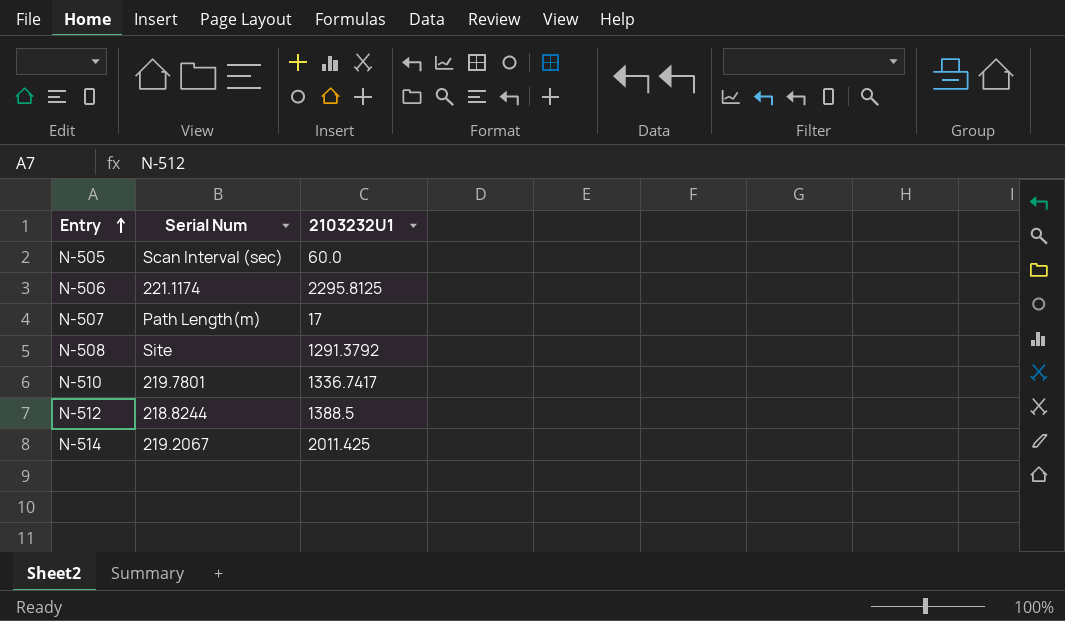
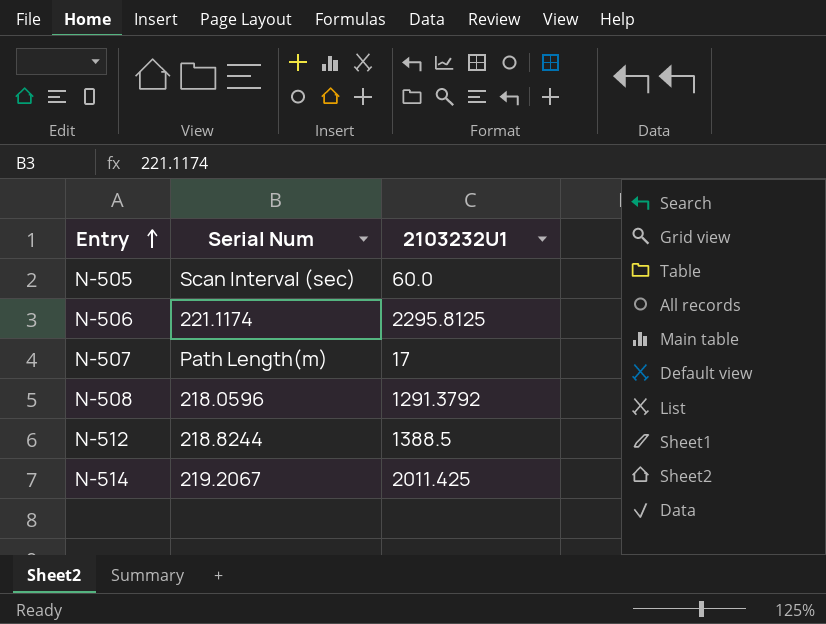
row N-510: 219.7801 | 1336.7417 -> none
N-508 | Serial Num: Site -> 218.0596

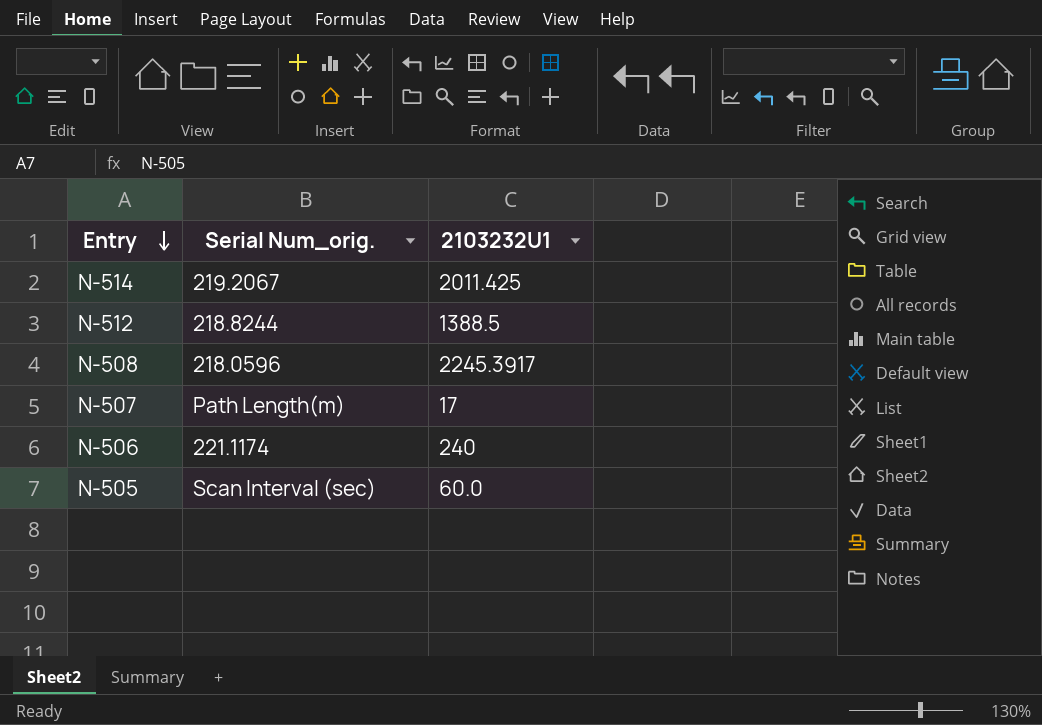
row order: Entry ascending -> Entry descending
column name: Serial Num -> Serial Num_orig.
N-508 | 2103232U1: 1291.3792 -> 2245.3917
N-506 | 2103232U1: 2295.8125 -> 240

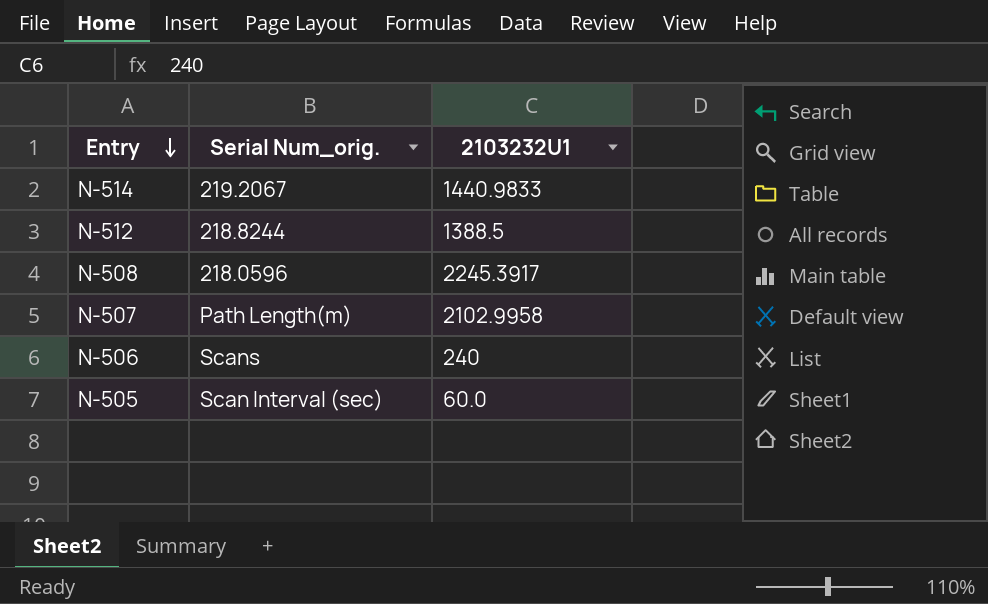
N-514 | 2103232U1: 2011.425 -> 1440.9833
N-507 | 2103232U1: 17 -> 2102.9958
N-506 | Serial Num_orig.: 221.1174 -> Scans

